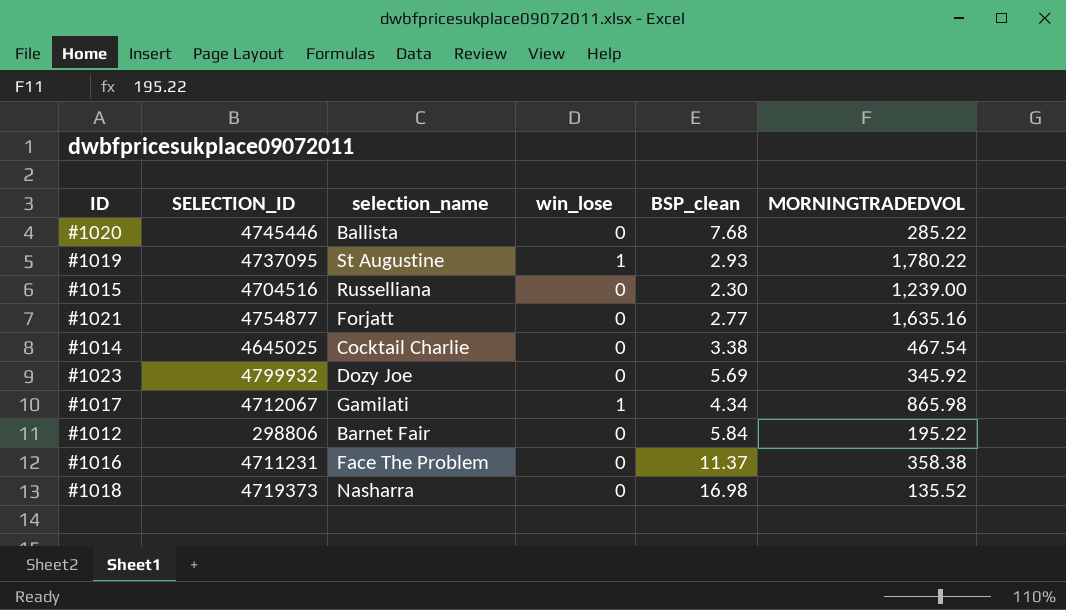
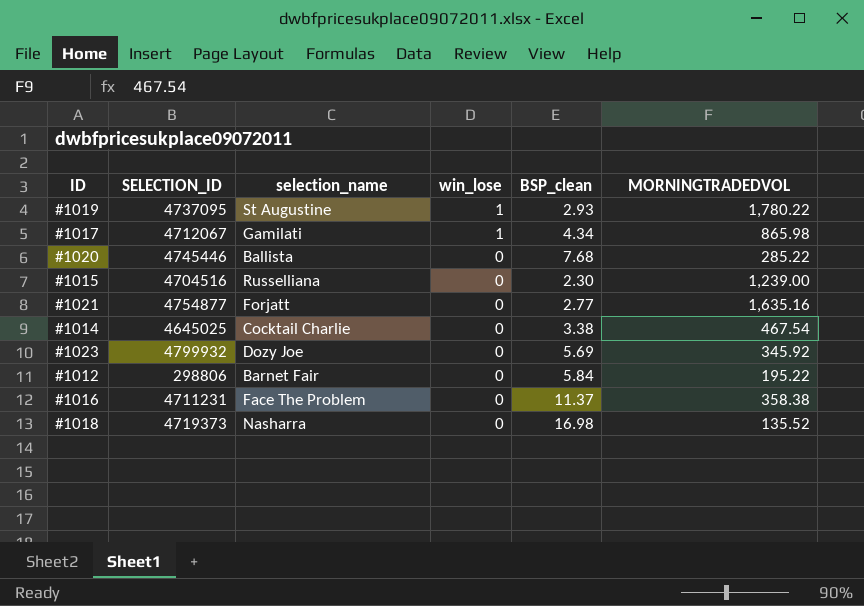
row order: none -> win_lose descending

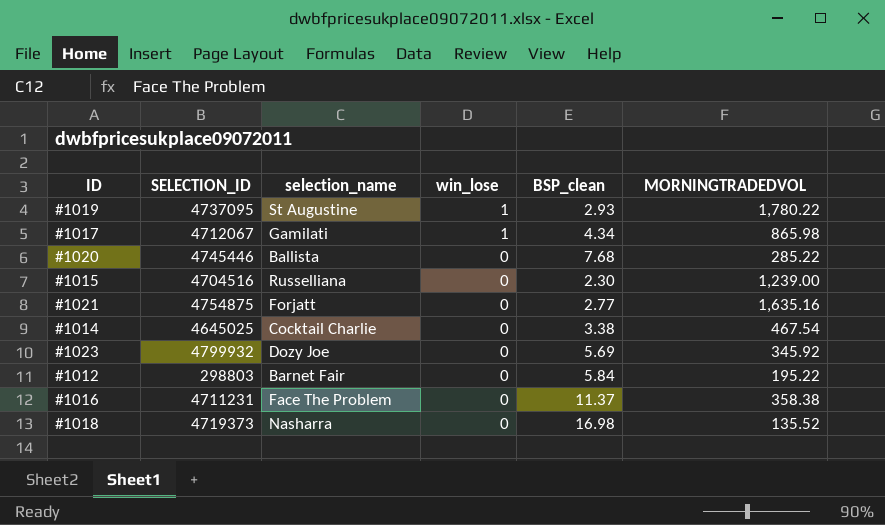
#1021 | SELECTION_ID: 4754877 -> 4754875
#1012 | SELECTION_ID: 298806 -> 298803

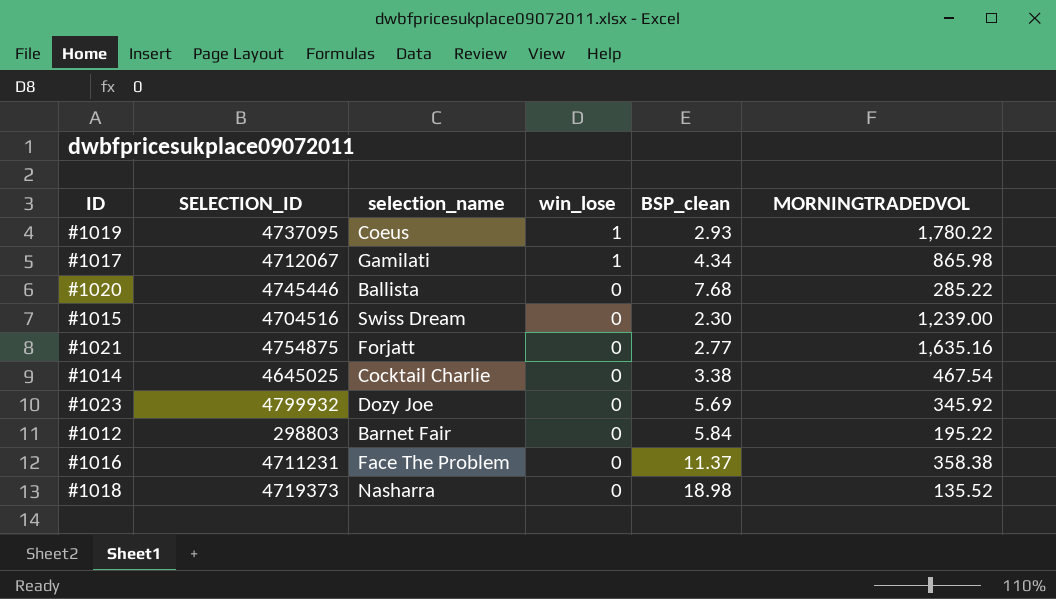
#1019 | selection_name: St Augustine -> Coeus
#1015 | selection_name: Russelliana -> Swiss Dream
#1018 | BSP_clean: 16.98 -> 18.98

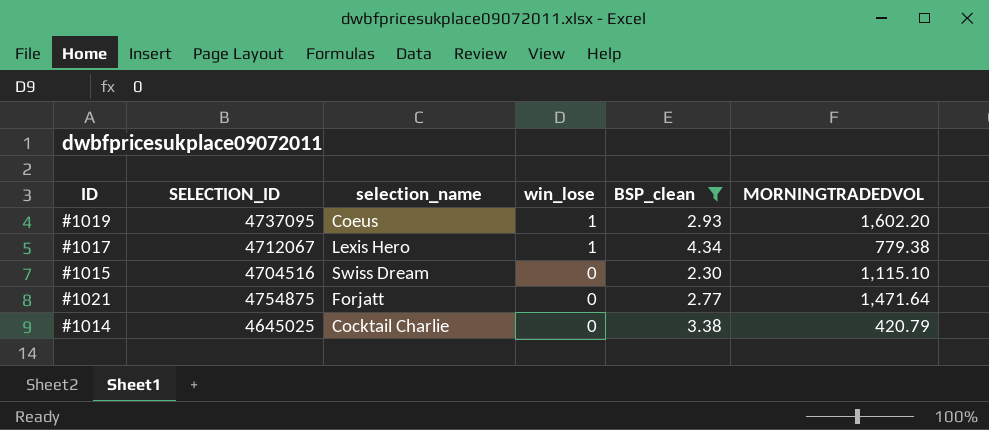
filter: none -> BSP_clean <= 4.34
#1019 | MORNINGTRADEDVOL: 1,780.22 -> 1,602.20
#1017 | selection_name: Gamilati -> Lexis Hero
#1017 | MORNINGTRADEDVOL: 865.98 -> 779.38
#1015 | MORNINGTRADEDVOL: 1,239.00 -> 1,115.10
#1021 | MORNINGTRADEDVOL: 1,635.16 -> 1,471.64
#1014 | MORNINGTRADEDVOL: 467.54 -> 420.79

